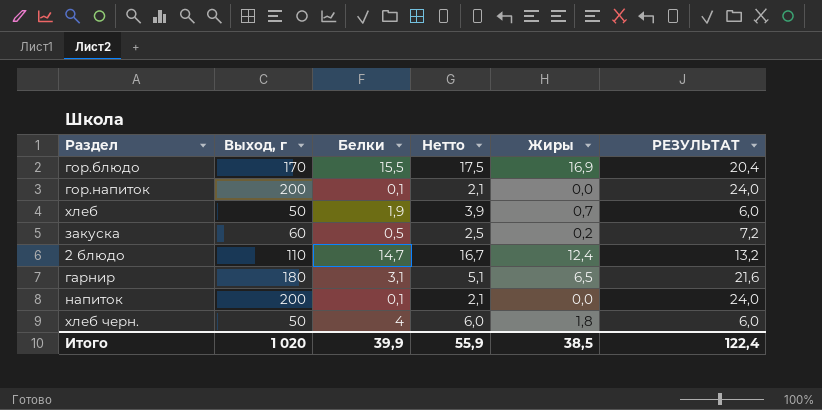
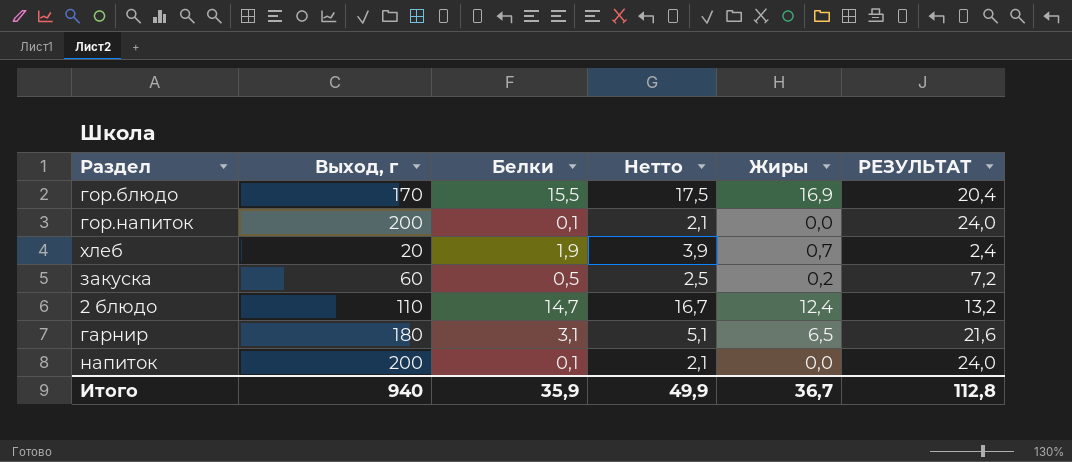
row хлеб черн.: 50 | 4 | 6,0 | 1,8 | 6,0 -> none
хлеб | Выход, г: 50 -> 20
хлеб | РЕЗУЛЬТАТ: 6,0 -> 2,4
Итого | Выход, г: 1 020 -> 940
Итого | Белки: 39,9 -> 35,9
Итого | Нетто: 55,9 -> 49,9
Итого | Жиры: 38,5 -> 36,7
Итого | РЕЗУЛЬТАТ: 122,4 -> 112,8

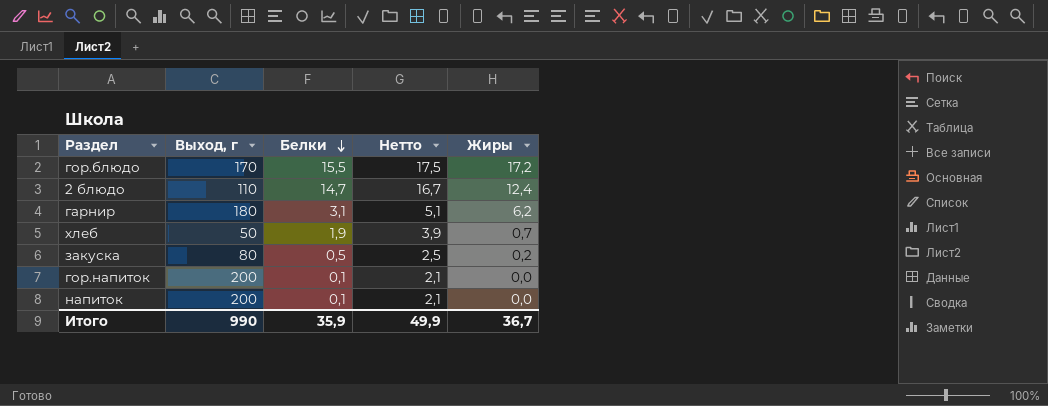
row order: none -> Белки descending
column РЕЗУЛЬТАТ | formula: [Выход, г] * 0,12 -> none
гор.блюдо | Жиры: 16,9 -> 17,2
гарнир | Жиры: 6,5 -> 6,2
хлеб | Выход, г: 20 -> 50
закуска | Выход, г: 60 -> 80
Итого | Выход, г: 940 -> 990

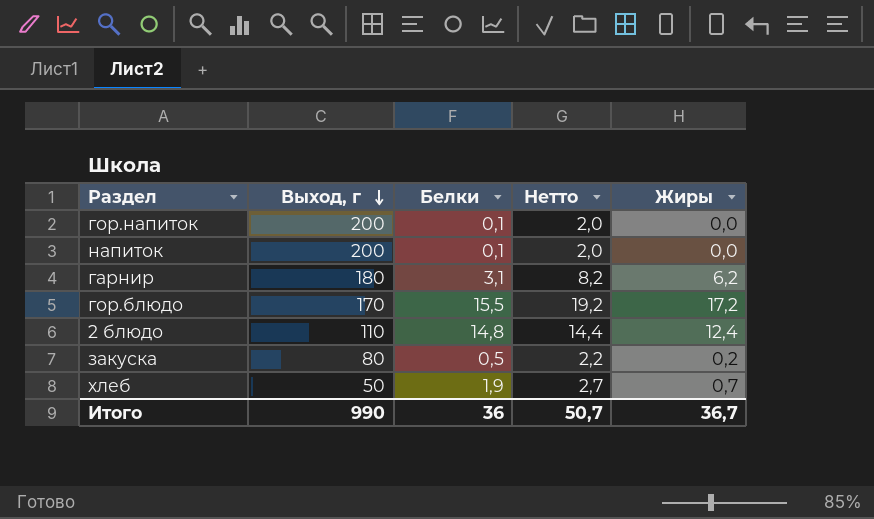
row order: Белки descending -> Выход, г descending
column Нетто | formula: [Белки] + 2 -> [Жиры] + 2
2 блюдо | Белки: 14,7 -> 14,8
Итого | Белки: 35,9 -> 36
Итого | Нетто: 49,9 -> 50,7

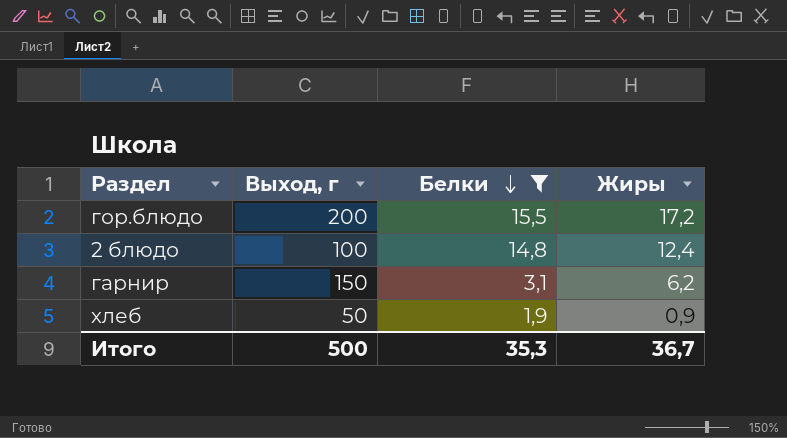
filter: none -> Белки >= 1,9
row order: Выход, г descending -> Белки descending
column Нетто | formula: [Жиры] + 2 -> none
гор.блюдо | Выход, г: 170 -> 200
2 блюдо | Выход, г: 110 -> 100
гарнир | Выход, г: 180 -> 150
хлеб | Жиры: 0,7 -> 0,9
Итого | Выход, г: 990 -> 500
Итого | Белки: 36 -> 35,3

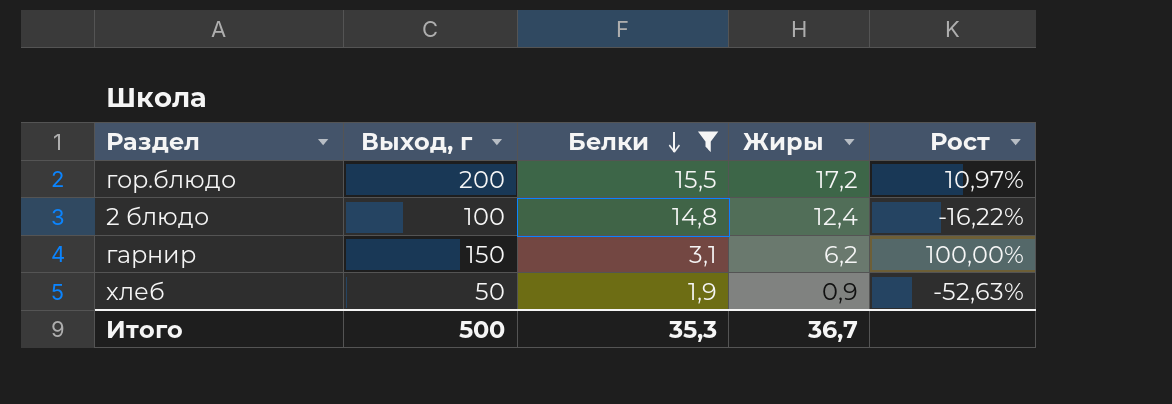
column Рост | formula: none -> ([Жиры] - [Белки]) / [Белки]

